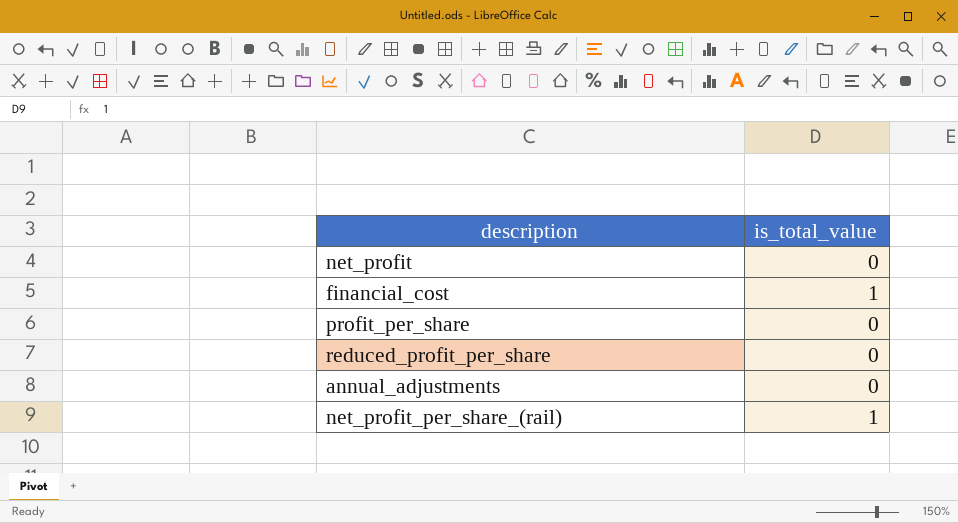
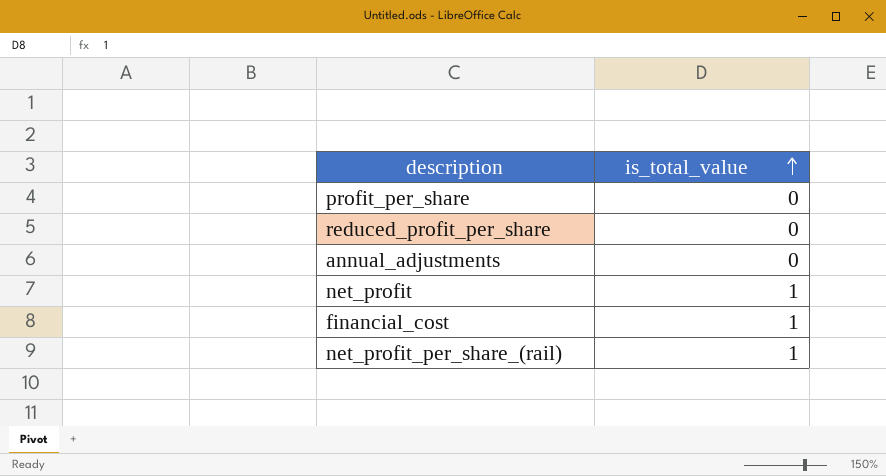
row order: none -> is_total_value ascending
net_profit | is_total_value: 0 -> 1

